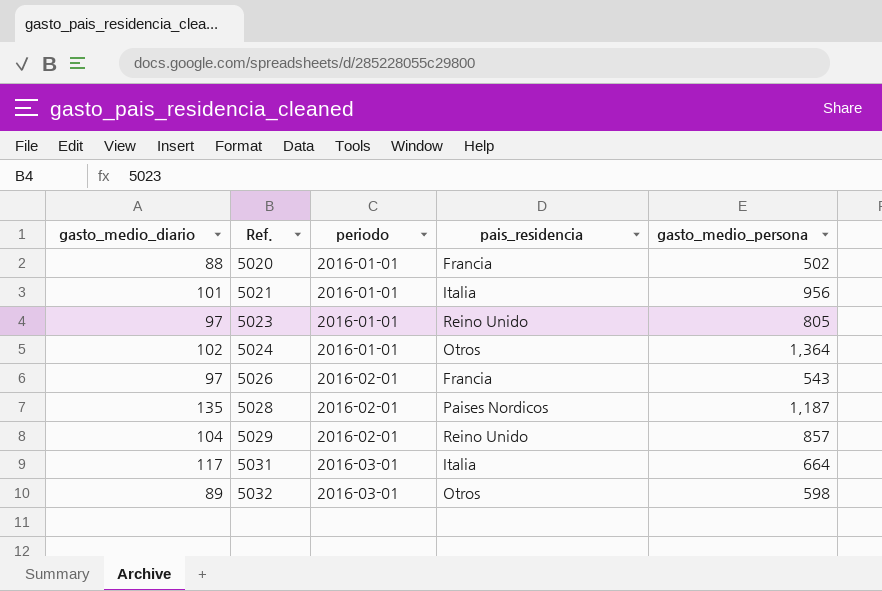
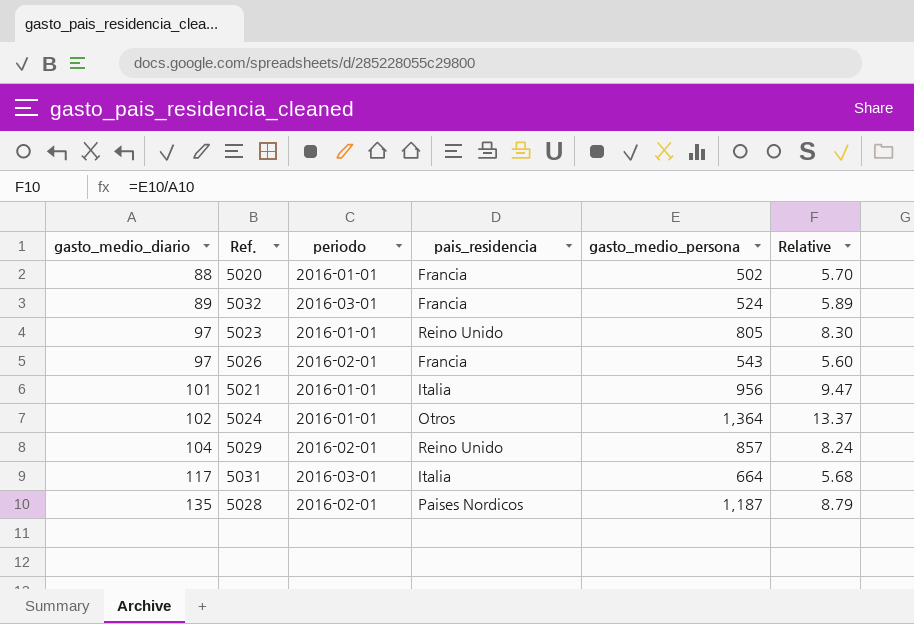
row order: Ref. ascending -> gasto_medio_diario ascending
column Relative | formula: none -> [gasto_medio_persona] / [gasto_medio_diario]
5032 | pais_residencia: Otros -> Francia
5032 | gasto_medio_persona: 598 -> 524

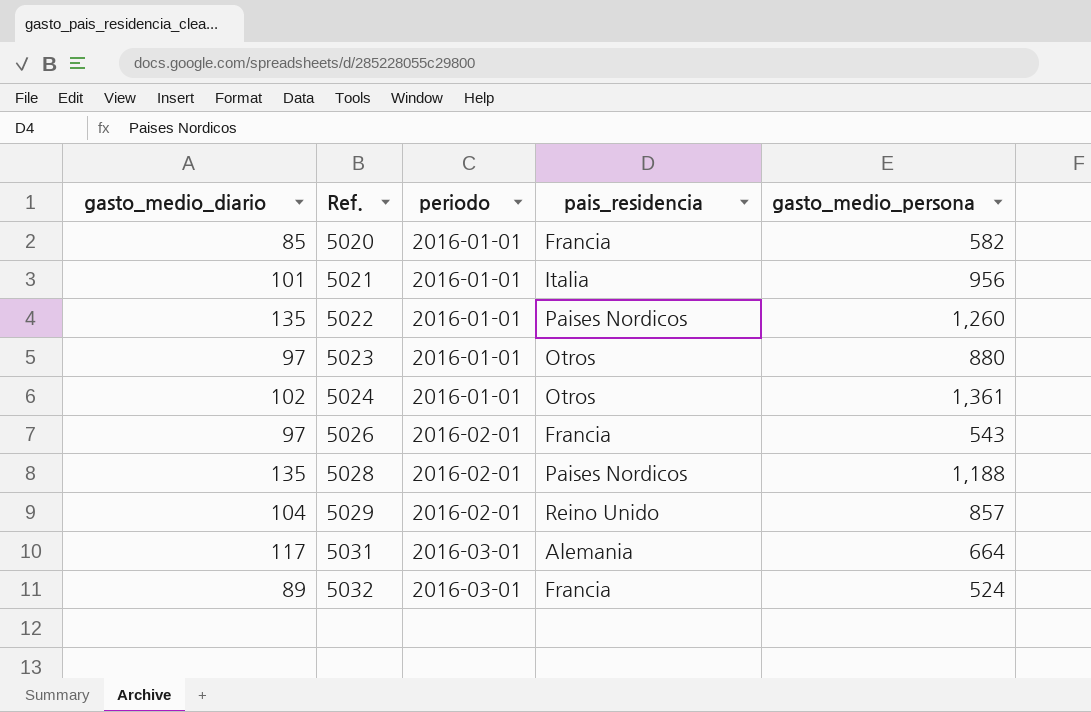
row order: gasto_medio_diario ascending -> Ref. ascending
column Relative | formula: [gasto_medio_persona] / [gasto_medio_diario] -> none
5020 | gasto_medio_diario: 88 -> 85
5020 | gasto_medio_persona: 502 -> 582
row 5022: none -> 135 | 2016-01-01 | Paises Nordicos | 1,260
5023 | pais_residencia: Reino Unido -> Otros
5023 | gasto_medio_persona: 805 -> 880
5024 | gasto_medio_persona: 1,364 -> 1,361
5028 | gasto_medio_persona: 1,187 -> 1,188
5031 | pais_residencia: Italia -> Alemania

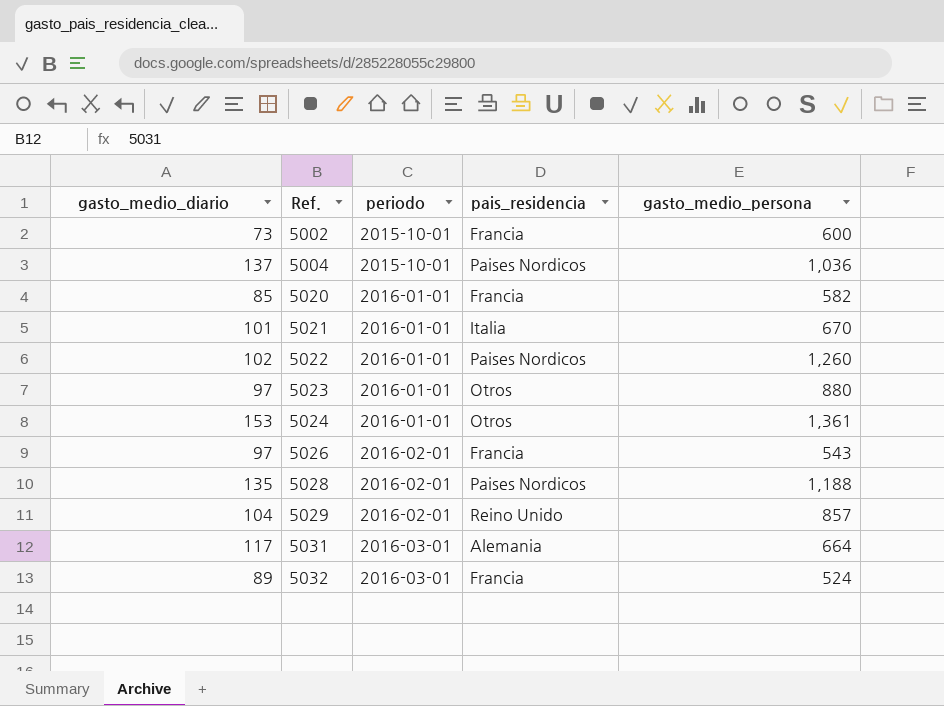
row 5002: none -> 73 | 2015-10-01 | Francia | 600
row 5004: none -> 137 | 2015-10-01 | Paises Nordicos | 1,036
5021 | gasto_medio_persona: 956 -> 670
5022 | gasto_medio_diario: 135 -> 102
5024 | gasto_medio_diario: 102 -> 153

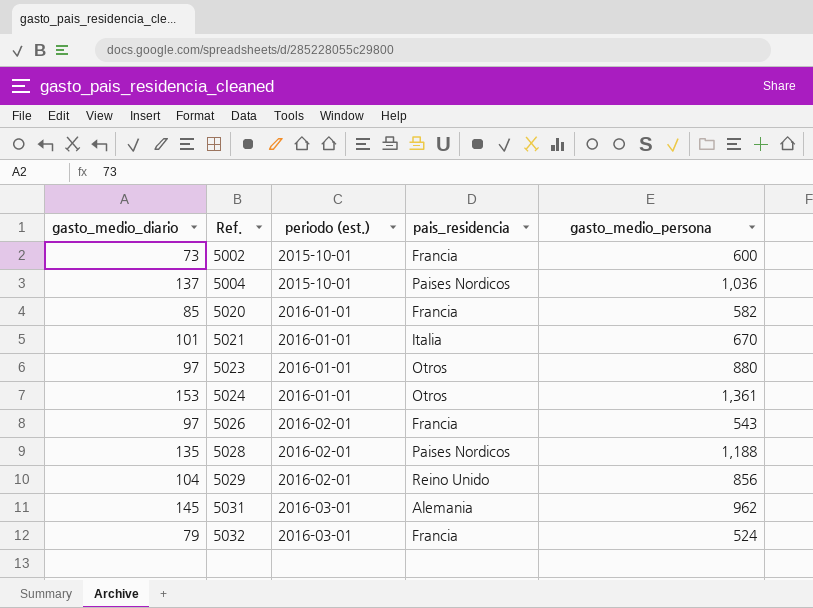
column name: periodo -> periodo (est.)
row 5022: 102 | 2016-01-01 | Paises Nordicos | 1,260 -> none
5029 | gasto_medio_persona: 857 -> 856
5031 | gasto_medio_diario: 117 -> 145
5031 | gasto_medio_persona: 664 -> 962
5032 | gasto_medio_diario: 89 -> 79

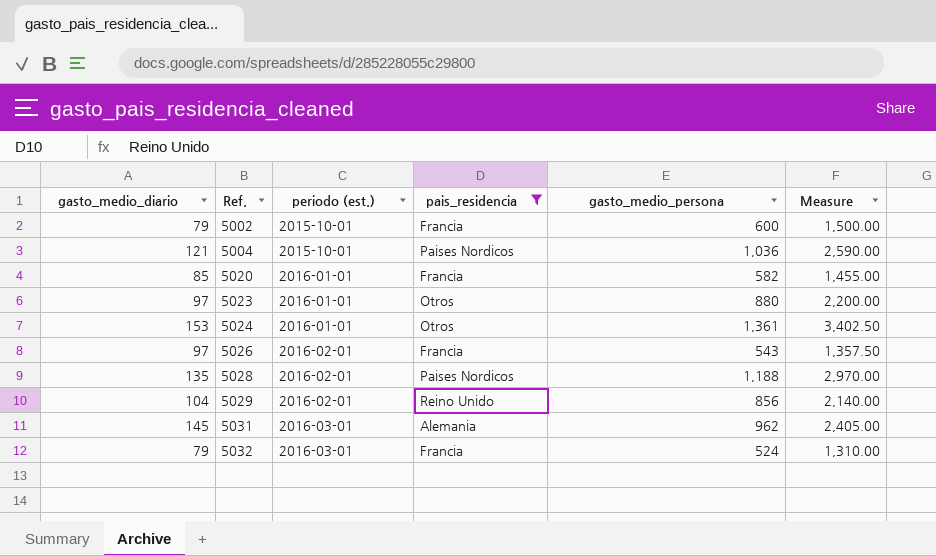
filter: none -> pais_residencia != Italia
column Measure | formula: none -> [gasto_medio_persona] * 2.5
5002 | gasto_medio_diario: 73 -> 79
5004 | gasto_medio_diario: 137 -> 121

